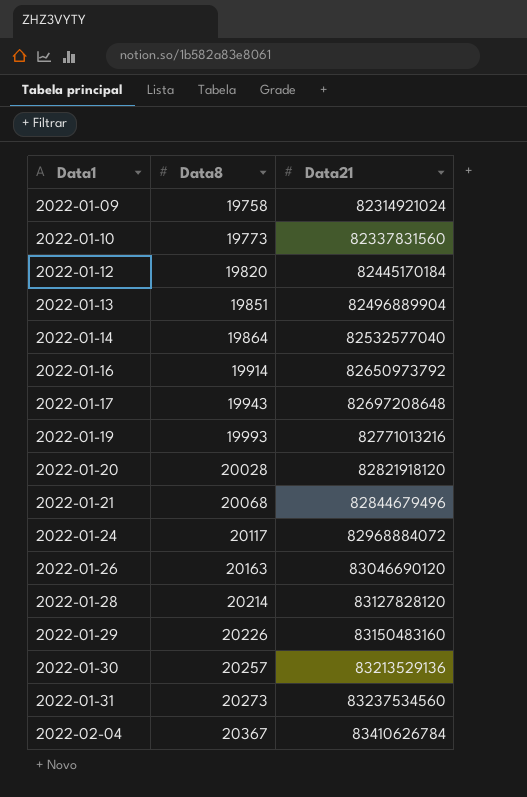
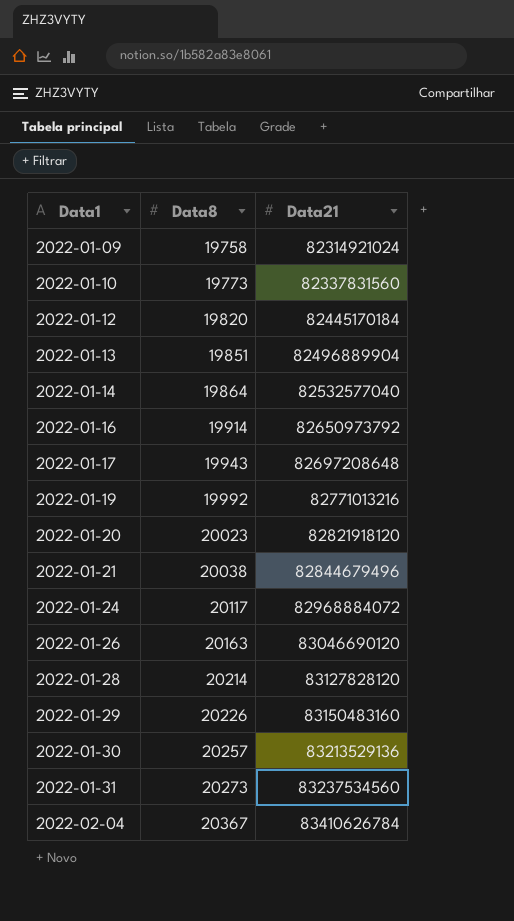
2022-01-19 | Data8: 19993 -> 19992
2022-01-20 | Data8: 20028 -> 20023
2022-01-21 | Data8: 20068 -> 20038

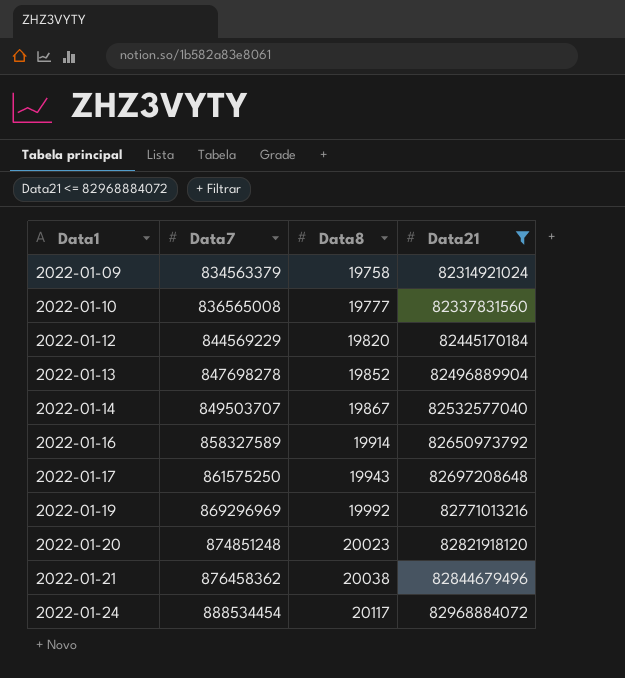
filter: none -> Data21 <= 82968884072
column Data7 | position: none -> 2
2022-01-10 | Data8: 19773 -> 19777
2022-01-13 | Data8: 19851 -> 19852
2022-01-14 | Data8: 19864 -> 19867

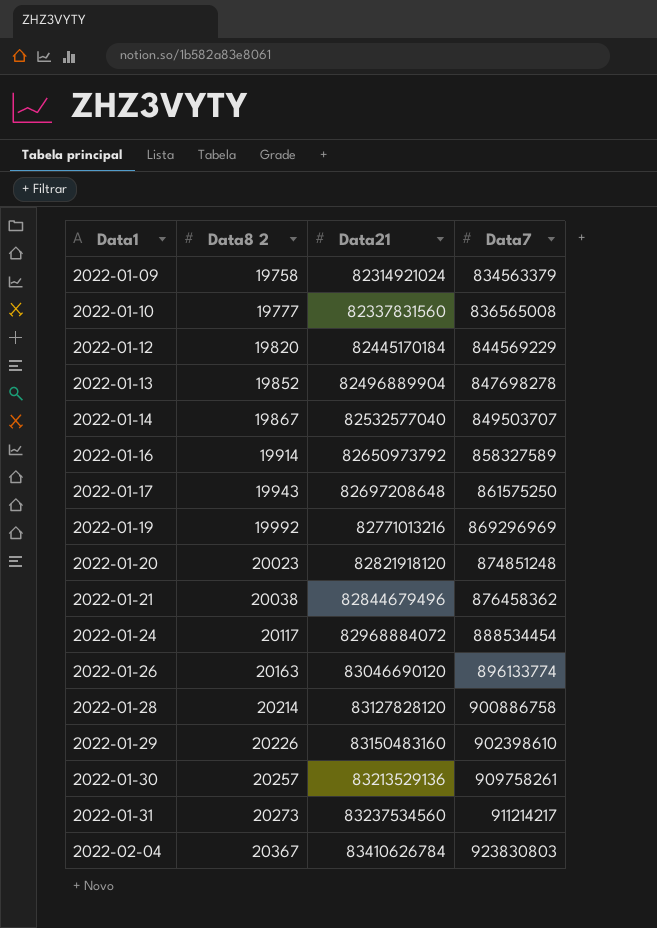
filter: Data21 <= 82968884072 -> none
column name: Data8 -> Data8 2
column Data7 | position: 2 -> 4

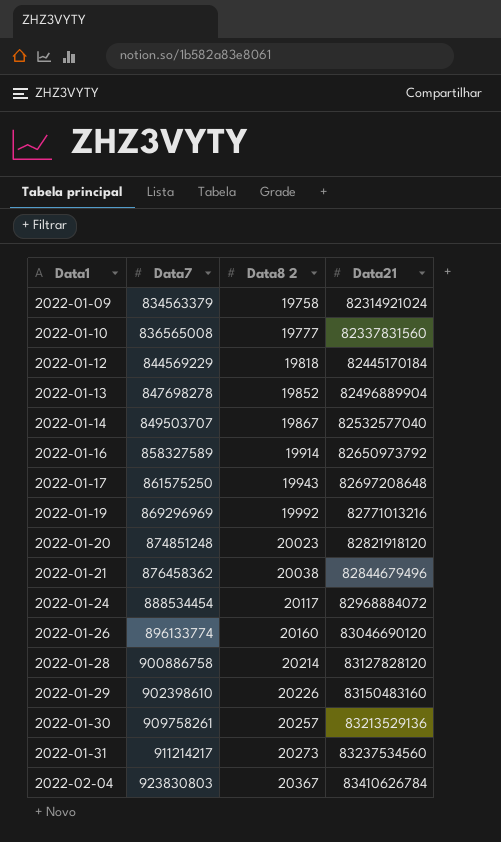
column Data7 | position: 4 -> 2
2022-01-12 | Data8 2: 19820 -> 19818
2022-01-26 | Data8 2: 20163 -> 20160

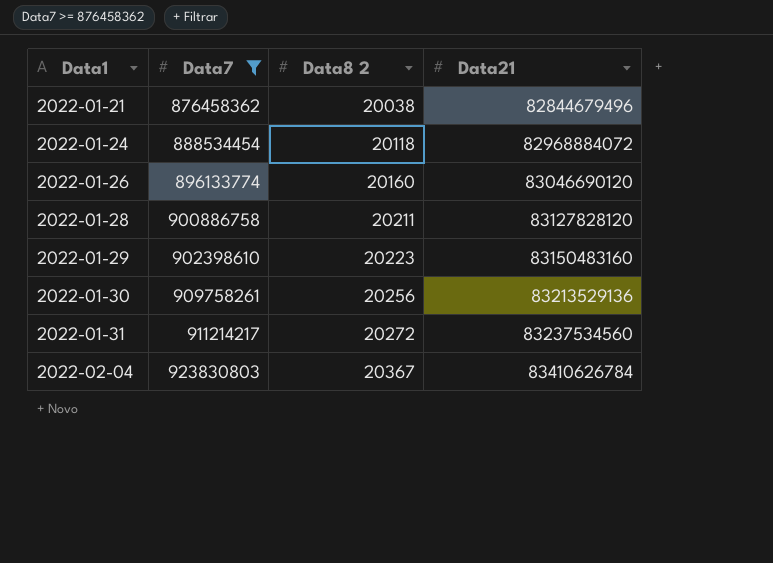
filter: none -> Data7 >= 876458362
2022-01-24 | Data8 2: 20117 -> 20118
2022-01-28 | Data8 2: 20214 -> 20211
2022-01-29 | Data8 2: 20226 -> 20223
2022-01-30 | Data8 2: 20257 -> 20256
2022-01-31 | Data8 2: 20273 -> 20272

